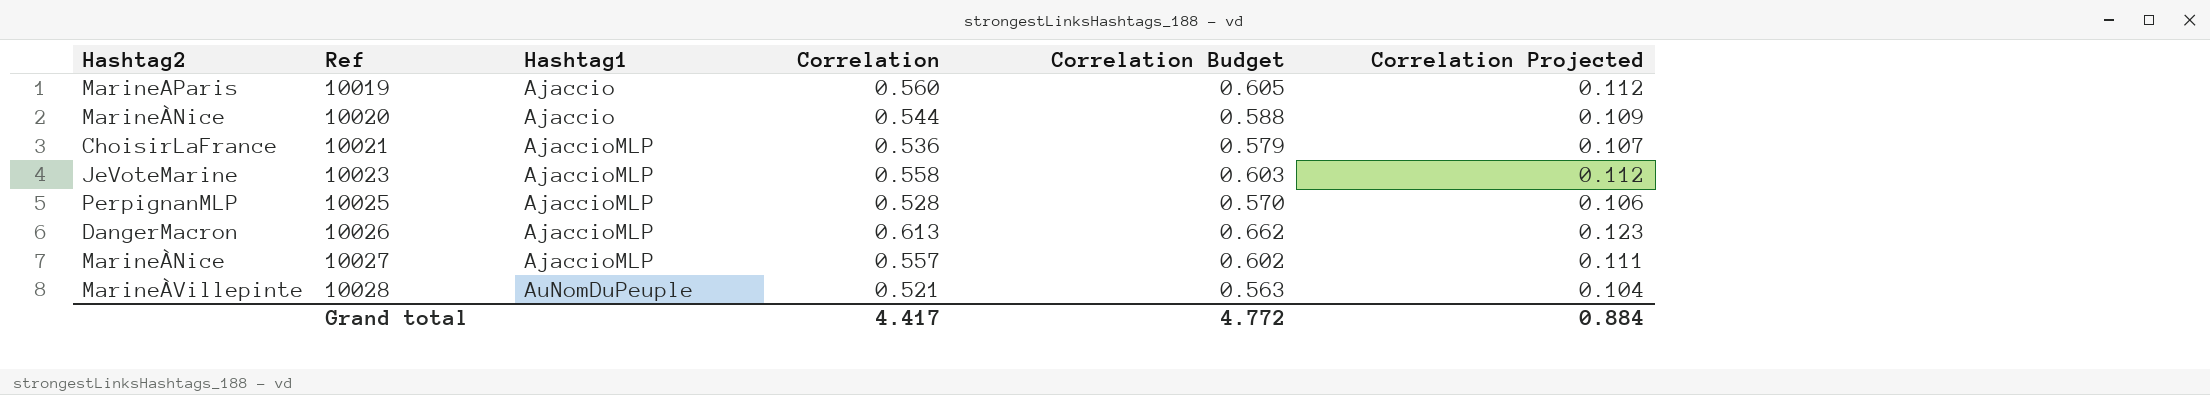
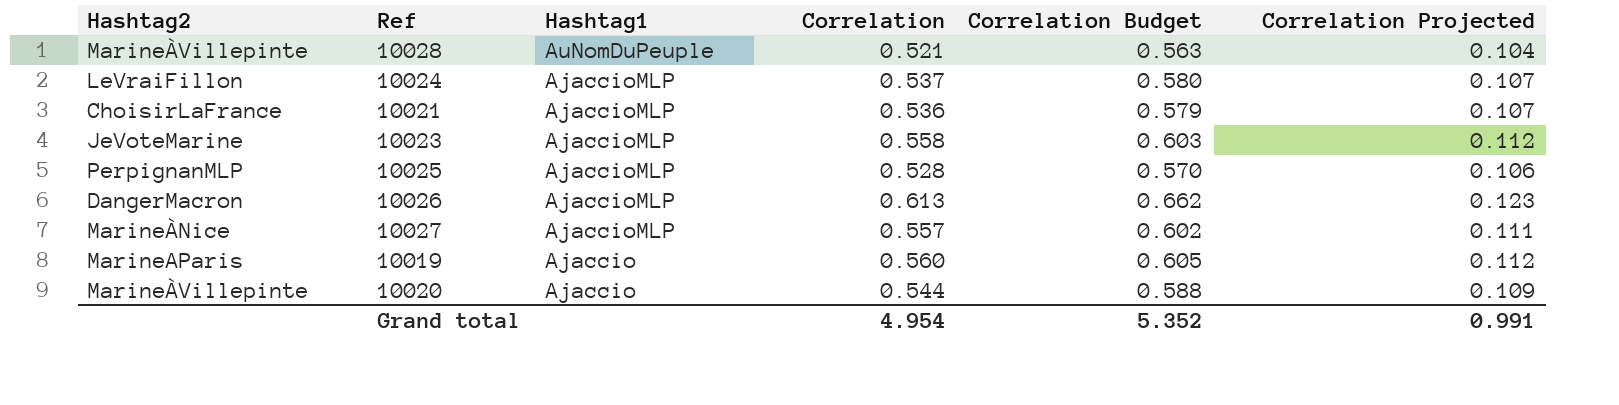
row order: Ref ascending -> Hashtag1 descending
row 10024: none -> LeVraiFillon | AjaccioMLP | 0.537 | 0.580 | 0.107
10020 | Hashtag2: MarineÀNice -> MarineÀVillepinte
Grand total | Correlation: 4.417 -> 4.954
Grand total | Correlation Budget: 4.772 -> 5.352
Grand total | Correlation Projected: 0.884 -> 0.991

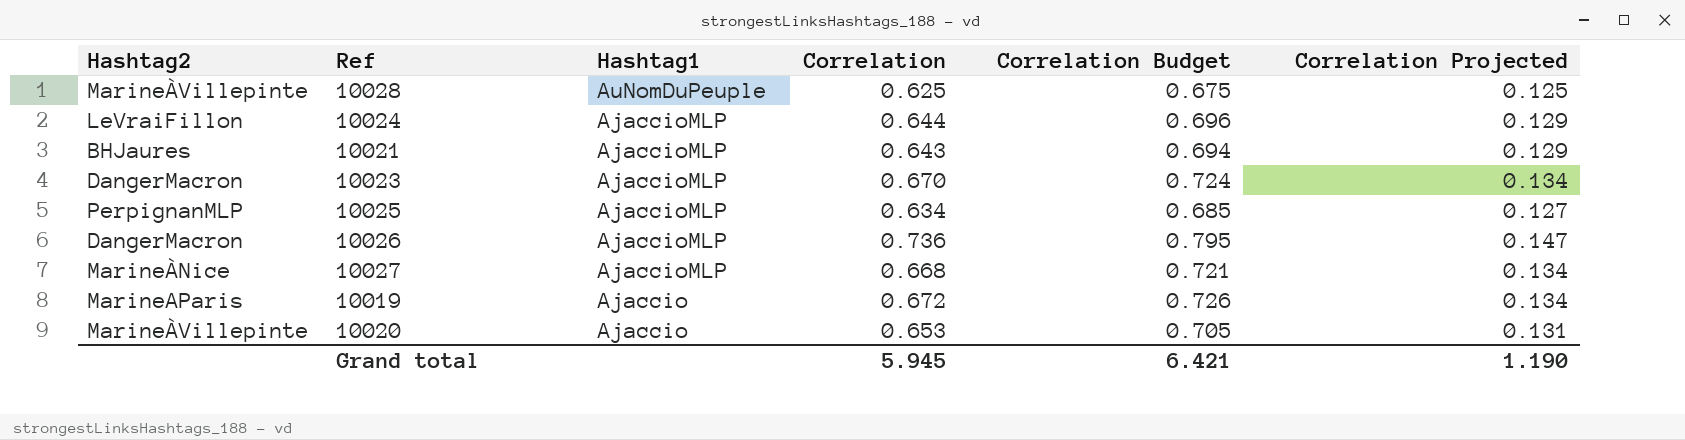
10028 | Correlation: 0.521 -> 0.625
10028 | Correlation Budget: 0.563 -> 0.675
10028 | Correlation Projected: 0.104 -> 0.125
10024 | Correlation: 0.537 -> 0.644
10024 | Correlation Budget: 0.580 -> 0.696
10024 | Correlation Projected: 0.107 -> 0.129
10021 | Hashtag2: ChoisirLaFrance -> BHJaures
10021 | Correlation: 0.536 -> 0.643
10021 | Correlation Budget: 0.579 -> 0.694
10021 | Correlation Projected: 0.107 -> 0.129
10023 | Hashtag2: JeVoteMarine -> DangerMacron
10023 | Correlation: 0.558 -> 0.670
10023 | Correlation Budget: 0.603 -> 0.724
10023 | Correlation Projected: 0.112 -> 0.134
10025 | Correlation: 0.528 -> 0.634
10025 | Correlation Budget: 0.570 -> 0.685
10025 | Correlation Projected: 0.106 -> 0.127
10026 | Correlation: 0.613 -> 0.736
10026 | Correlation Budget: 0.662 -> 0.795
10026 | Correlation Projected: 0.123 -> 0.147
10027 | Correlation: 0.557 -> 0.668
10027 | Correlation Budget: 0.602 -> 0.721
10027 | Correlation Projected: 0.111 -> 0.134
10019 | Correlation: 0.560 -> 0.672
10019 | Correlation Budget: 0.605 -> 0.726
10019 | Correlation Projected: 0.112 -> 0.134
10020 | Correlation: 0.544 -> 0.653
10020 | Correlation Budget: 0.588 -> 0.705
10020 | Correlation Projected: 0.109 -> 0.131
Grand total | Correlation: 4.954 -> 5.945
Grand total | Correlation Budget: 5.352 -> 6.421
Grand total | Correlation Projected: 0.991 -> 1.190

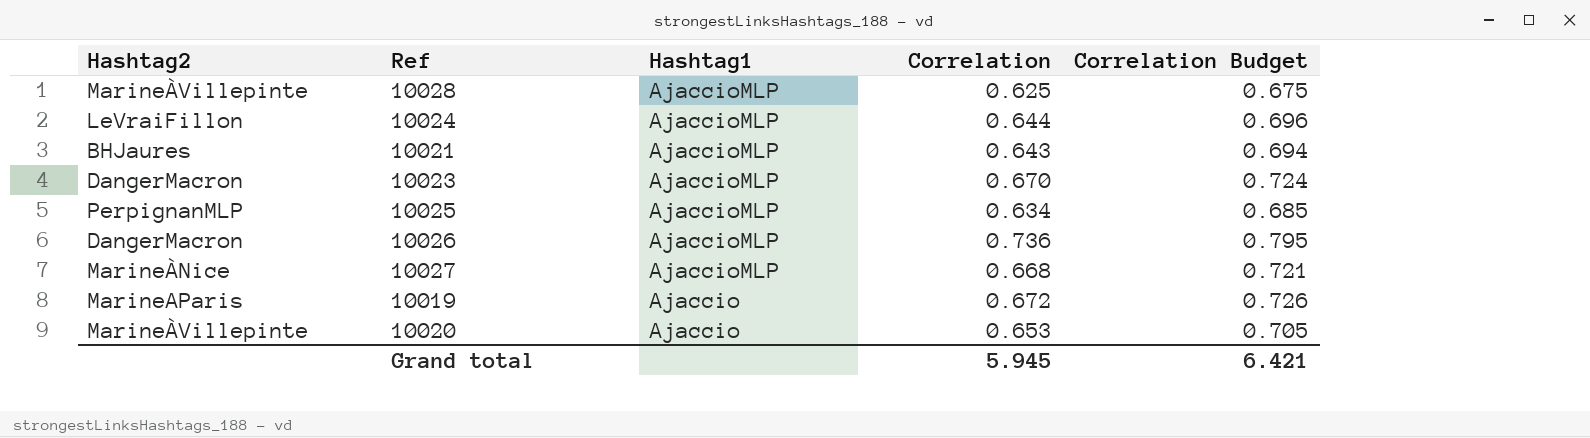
column Correlation Projected | formula: [Correlation] * 0.2 -> none
10028 | Hashtag1: AuNomDuPeuple -> AjaccioMLP

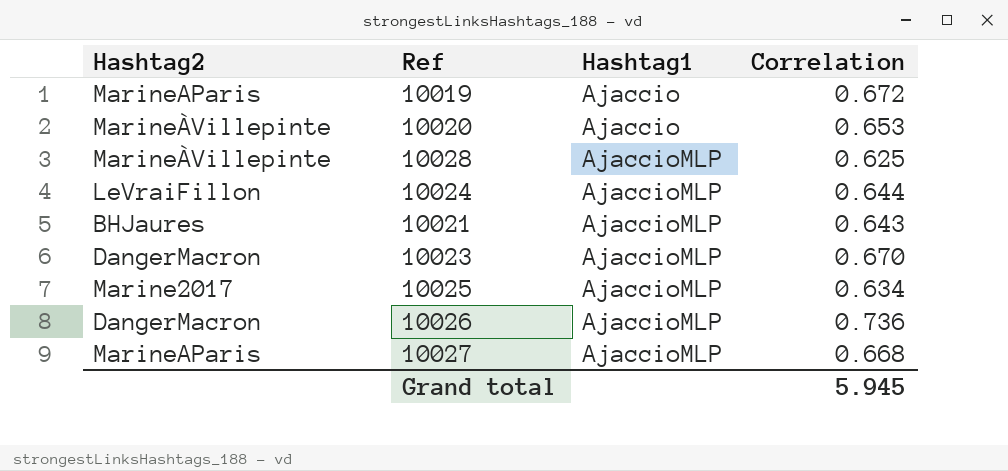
row order: Hashtag1 descending -> Hashtag1 ascending
column Correlation Budget | formula: [Correlation] * 1.08 -> none
10025 | Hashtag2: PerpignanMLP -> Marine2017
10027 | Hashtag2: MarineÀNice -> MarineAParis

